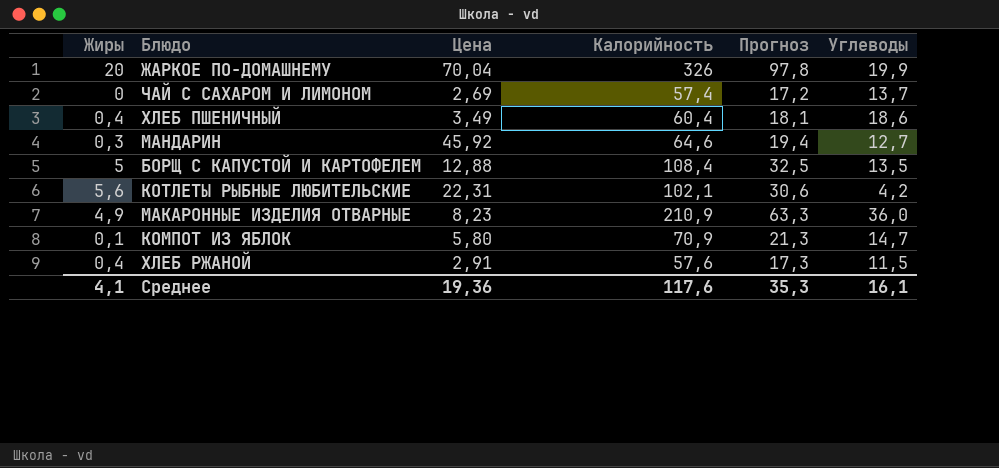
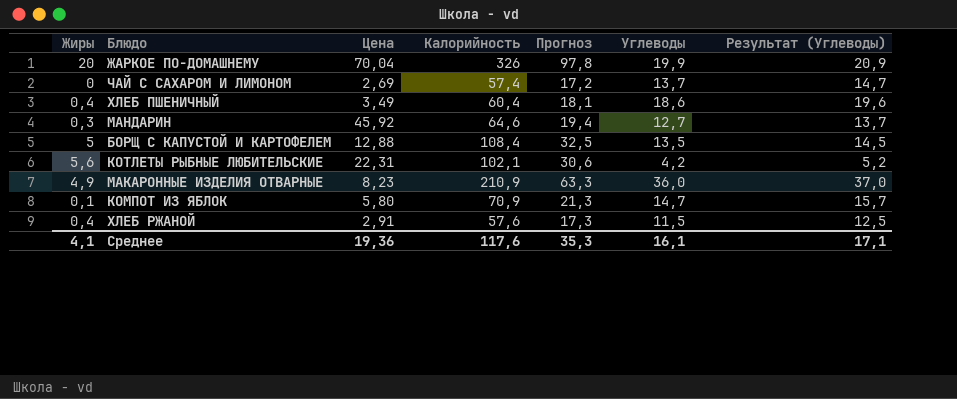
column Результат (Углеводы) | formula: none -> [Углеводы] + 1

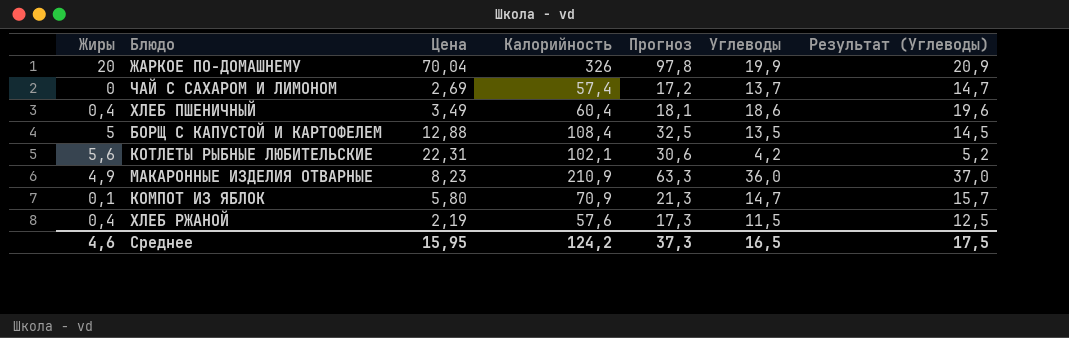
row МАНДАРИН: 0,3 | 45,92 | 64,6 | 19,4 | 12,7 | 13,7 -> none
ХЛЕБ РЖАНОЙ | Цена: 2,91 -> 2,19
Среднее | Жиры: 4,1 -> 4,6
Среднее | Цена: 19,36 -> 15,95
Среднее | Калорийность: 117,6 -> 124,2
Среднее | Прогноз: 35,3 -> 37,3
Среднее | Углеводы: 16,1 -> 16,5
Среднее | Результат (Углеводы): 17,1 -> 17,5

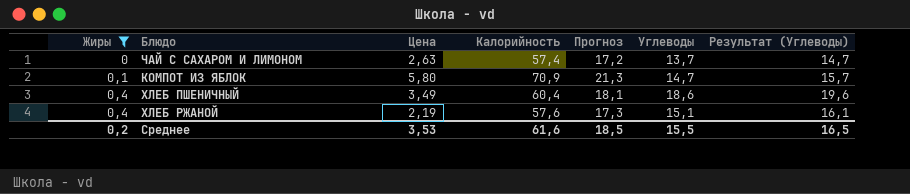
filter: none -> Жиры <= 0,4
row order: none -> Жиры ascending
ЧАЙ С САХАРОМ И ЛИМОНОМ | Цена: 2,69 -> 2,63
ХЛЕБ РЖАНОЙ | Углеводы: 11,5 -> 15,1
ХЛЕБ РЖАНОЙ | Результат (Углеводы): 12,5 -> 16,1
Среднее | Жиры: 4,6 -> 0,2
Среднее | Цена: 15,95 -> 3,53
Среднее | Калорийность: 124,2 -> 61,6
Среднее | Прогноз: 37,3 -> 18,5
Среднее | Углеводы: 16,5 -> 15,5
Среднее | Результат (Углеводы): 17,5 -> 16,5

